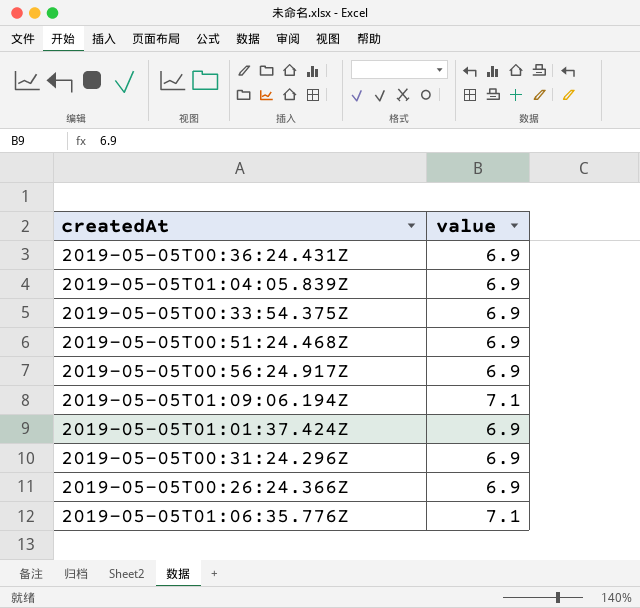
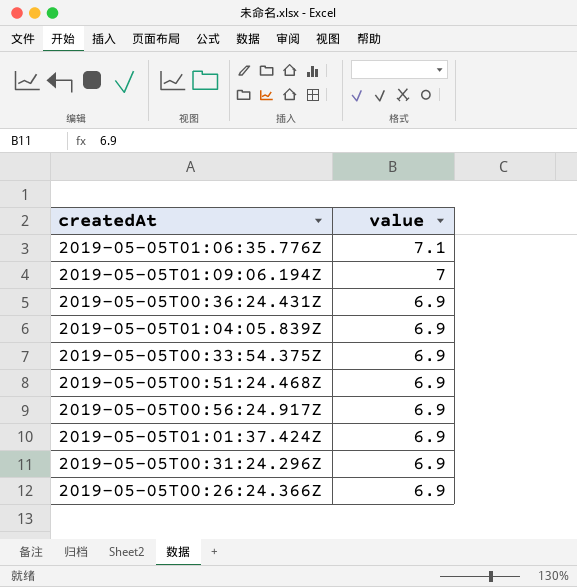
row order: none -> value descending
2019-05-05T01:09:06.194Z | value: 7.1 -> 7

